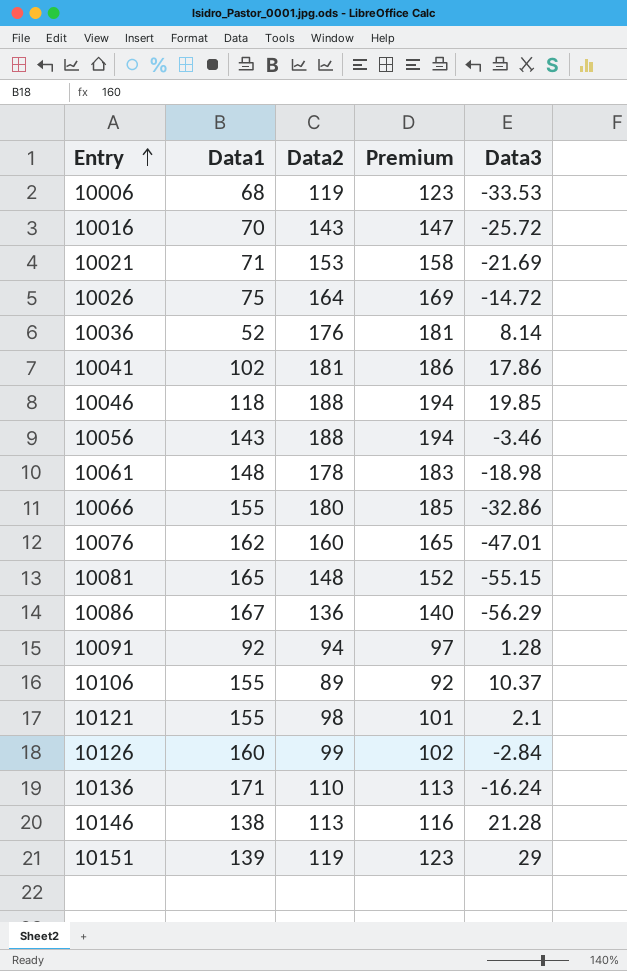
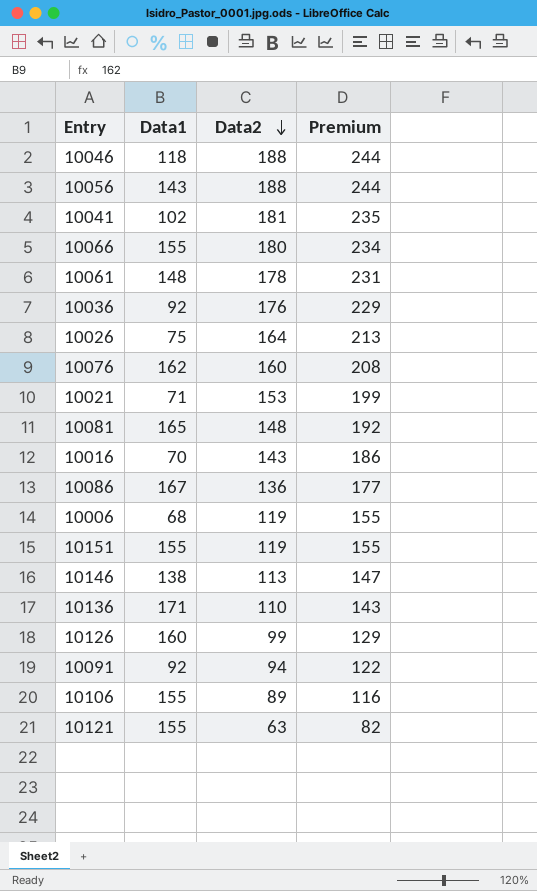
row order: Entry ascending -> Data2 descending
column Data3 | position: 5 -> none
column Premium | formula: [Data2] * 1.03 -> [Data2] * 1.3
10036 | Data1: 52 -> 92
10151 | Data1: 139 -> 155
10121 | Data2: 98 -> 63

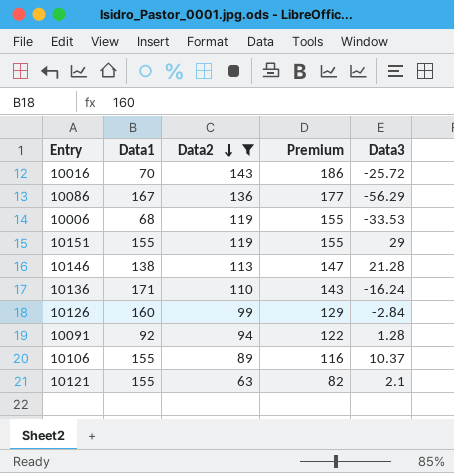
filter: none -> Data2 <= 143
column Data3 | position: none -> 5

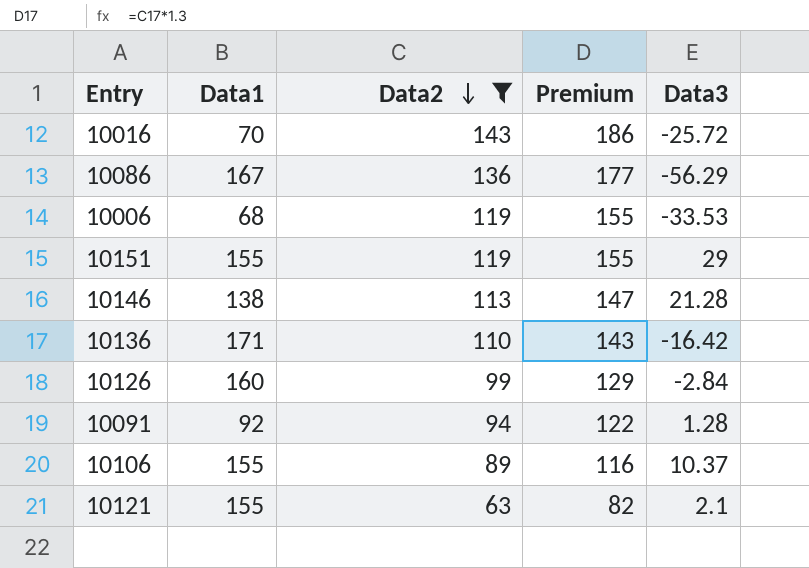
10136 | Data3: -16.24 -> -16.42

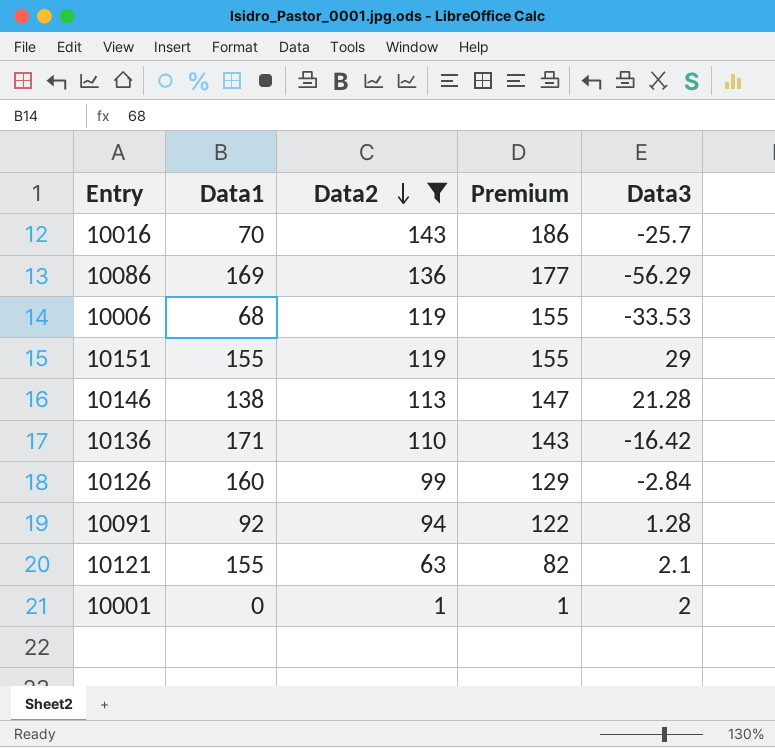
row 10106: 155 | 89 | 116 | 10.37 -> none
10016 | Data3: -25.72 -> -25.7
10086 | Data1: 167 -> 169
row 10001: none -> 0 | 1 | 1 | 2

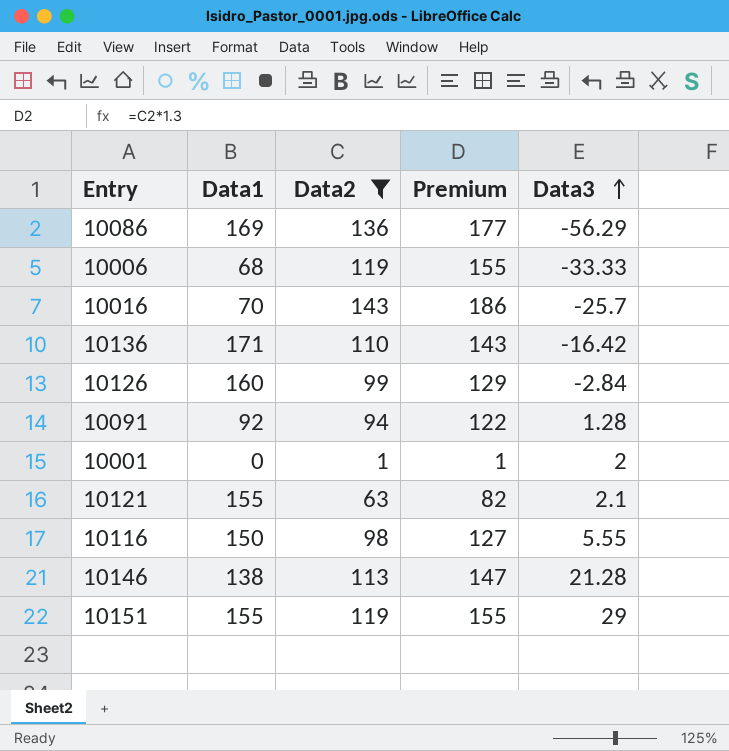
row order: Data2 descending -> Data3 ascending
10006 | Data3: -33.53 -> -33.33
row 10116: none -> 150 | 98 | 127 | 5.55

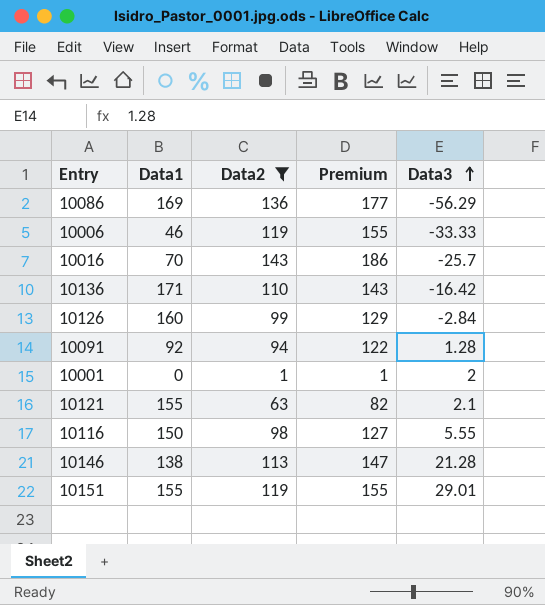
10006 | Data1: 68 -> 46
10151 | Data3: 29 -> 29.01

